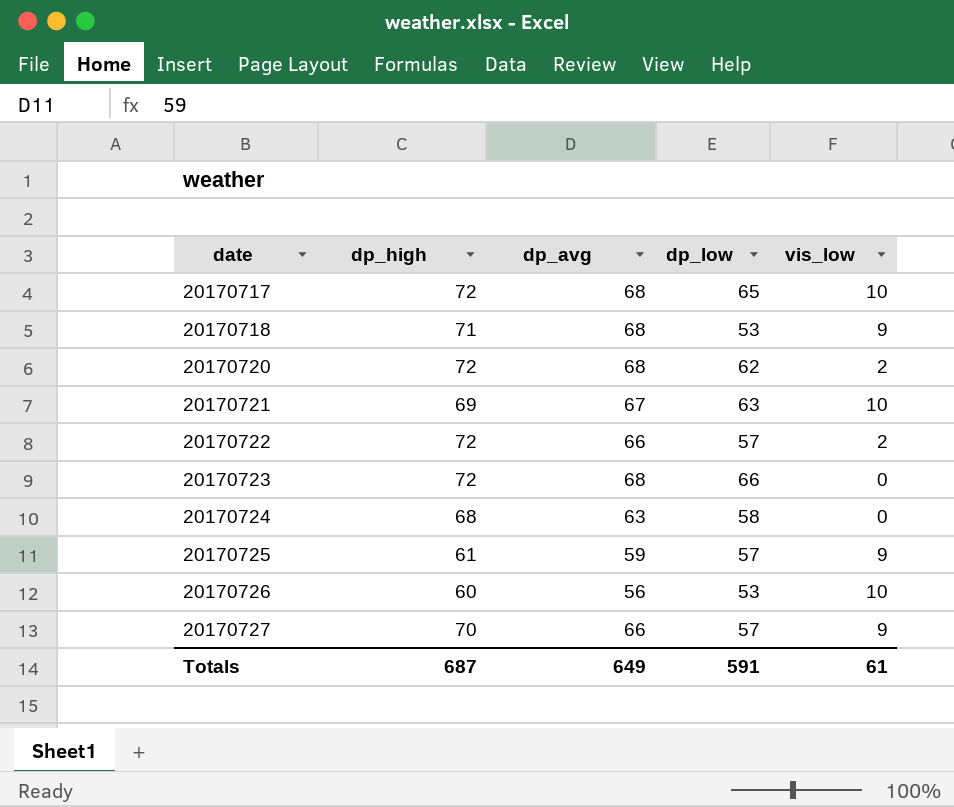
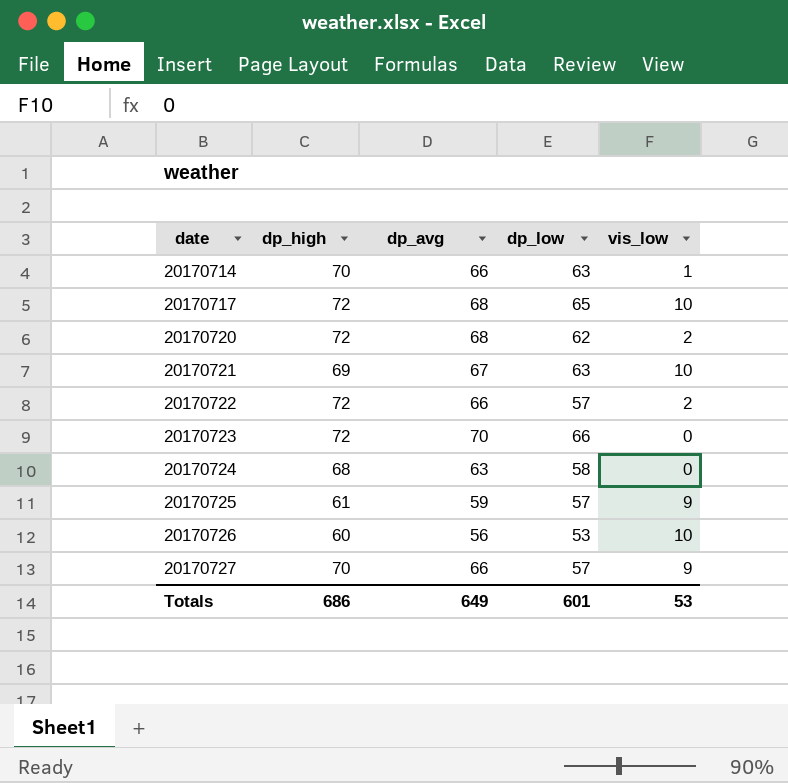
row 20170718: 71 | 68 | 53 | 9 -> none
row 20170714: none -> 70 | 66 | 63 | 1
20170723 | dp_avg: 68 -> 70
Totals | dp_high: 687 -> 686
Totals | dp_low: 591 -> 601
Totals | vis_low: 61 -> 53

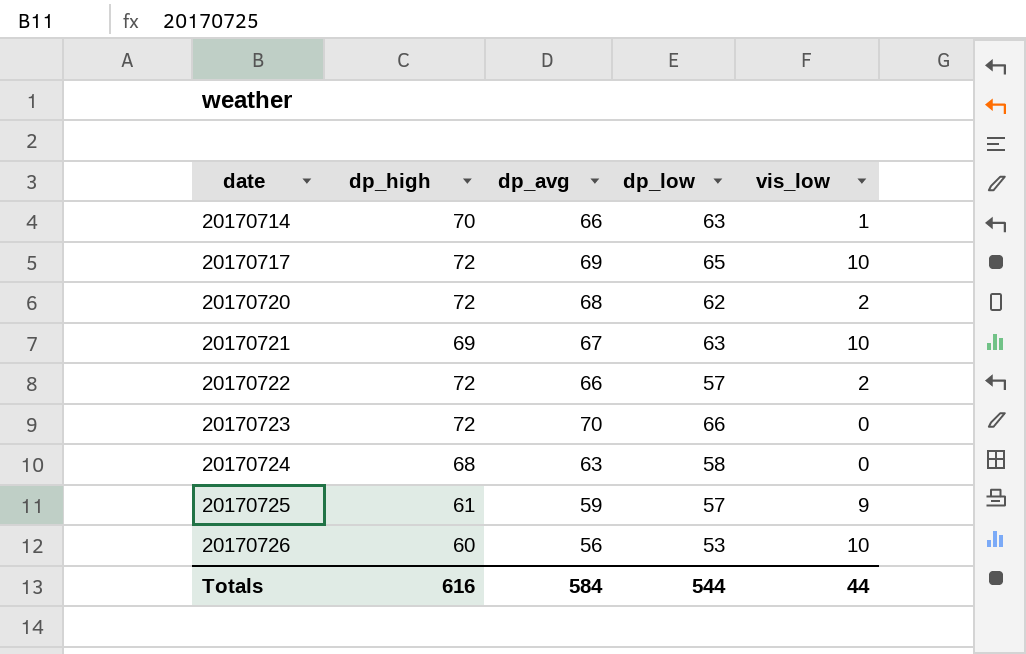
row 20170727: 70 | 66 | 57 | 9 -> none
20170717 | dp_avg: 68 -> 69
Totals | dp_high: 686 -> 616
Totals | dp_avg: 649 -> 584
Totals | dp_low: 601 -> 544
Totals | vis_low: 53 -> 44

